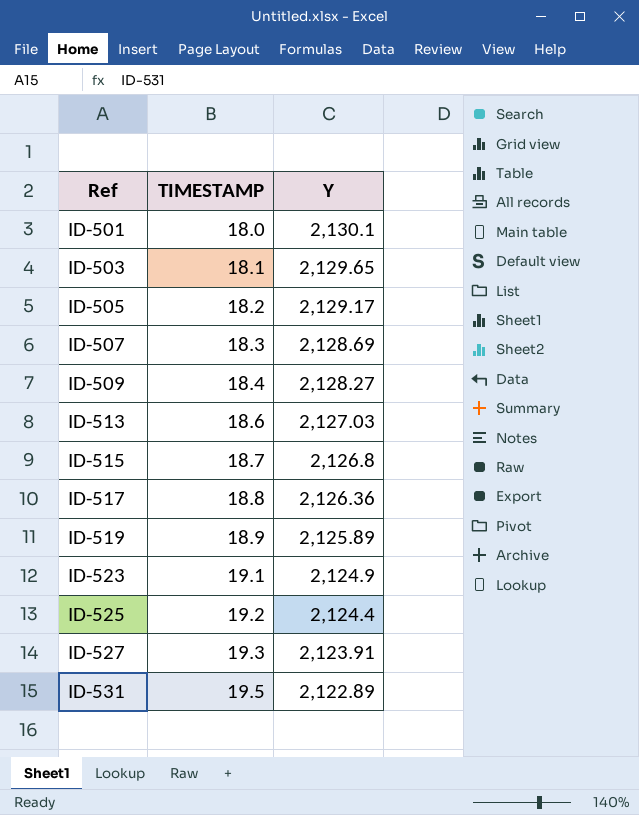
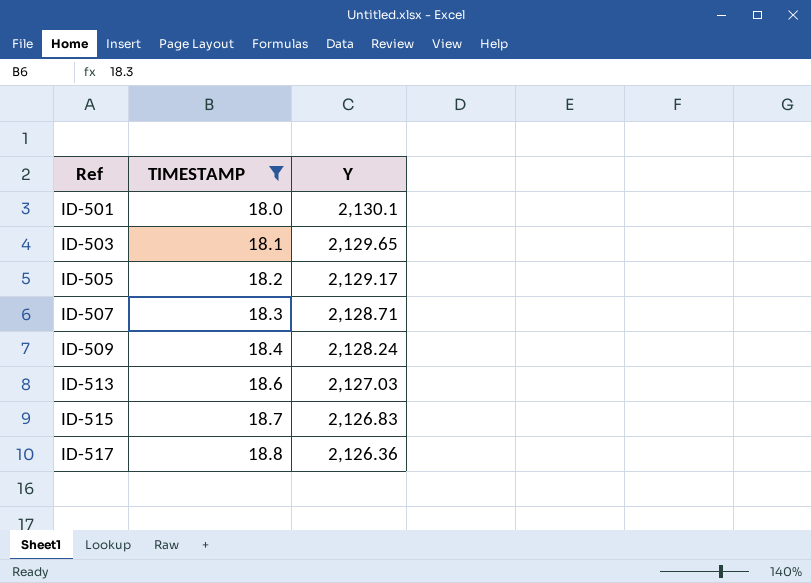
filter: none -> TIMESTAMP <= 18.8
ID-507 | Y: 2,128.69 -> 2,128.71
ID-509 | Y: 2,128.27 -> 2,128.24
ID-515 | Y: 2,126.8 -> 2,126.83

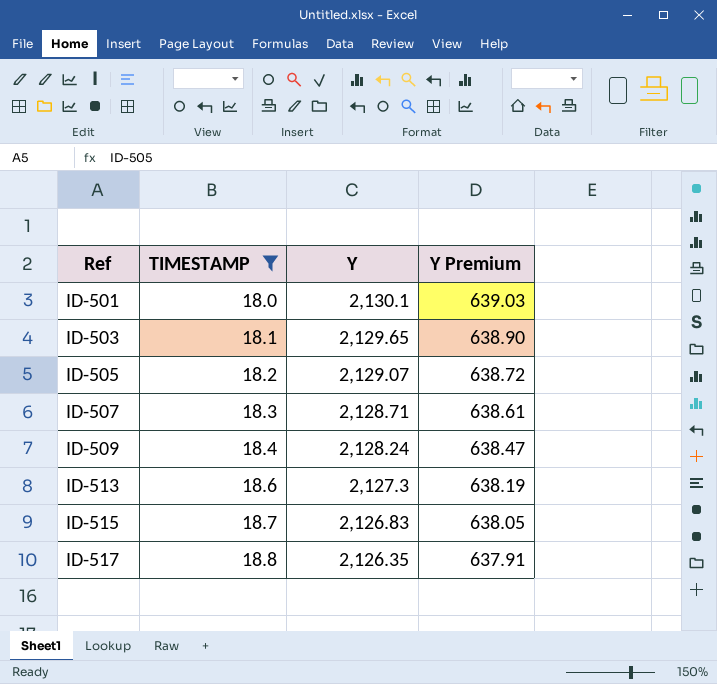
column Y Premium | formula: none -> [Y] * 0.3
ID-505 | Y: 2,129.17 -> 2,129.07
ID-513 | Y: 2,127.03 -> 2,127.3
ID-517 | Y: 2,126.36 -> 2,126.35

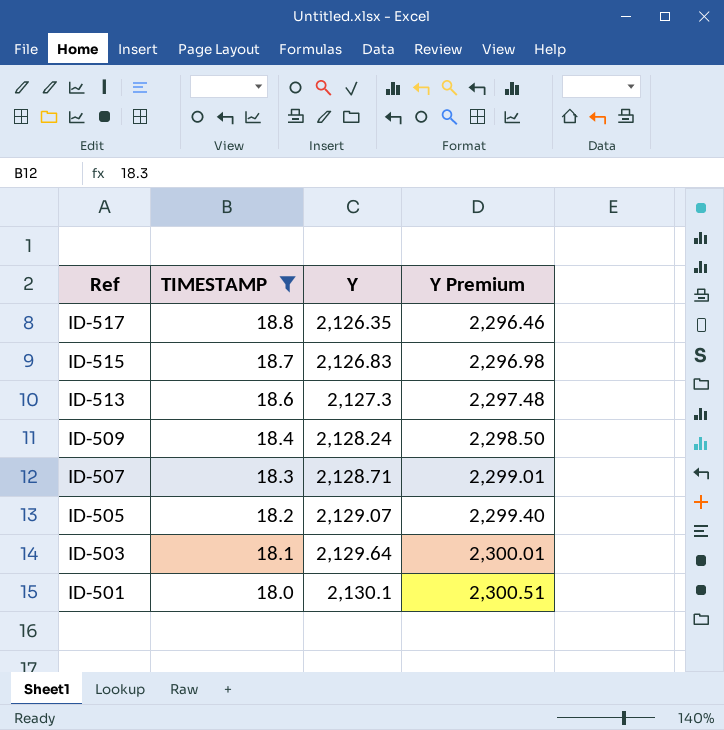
row order: Ref ascending -> Ref descending
column Y Premium | formula: [Y] * 0.3 -> [Y] * 1.08
ID-503 | Y: 2,129.65 -> 2,129.64

